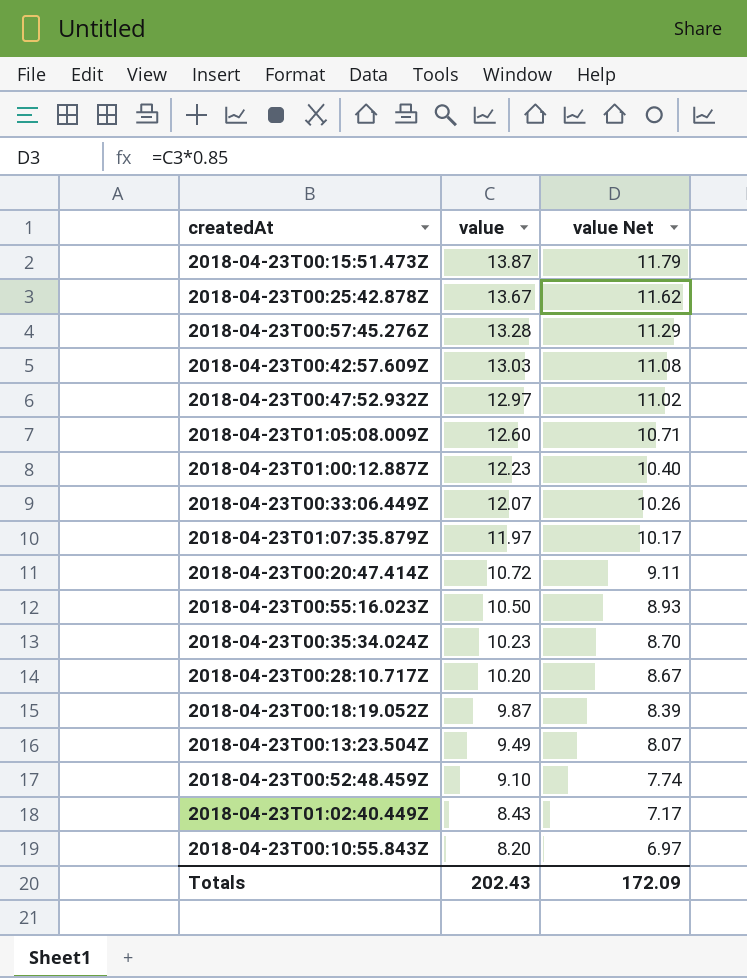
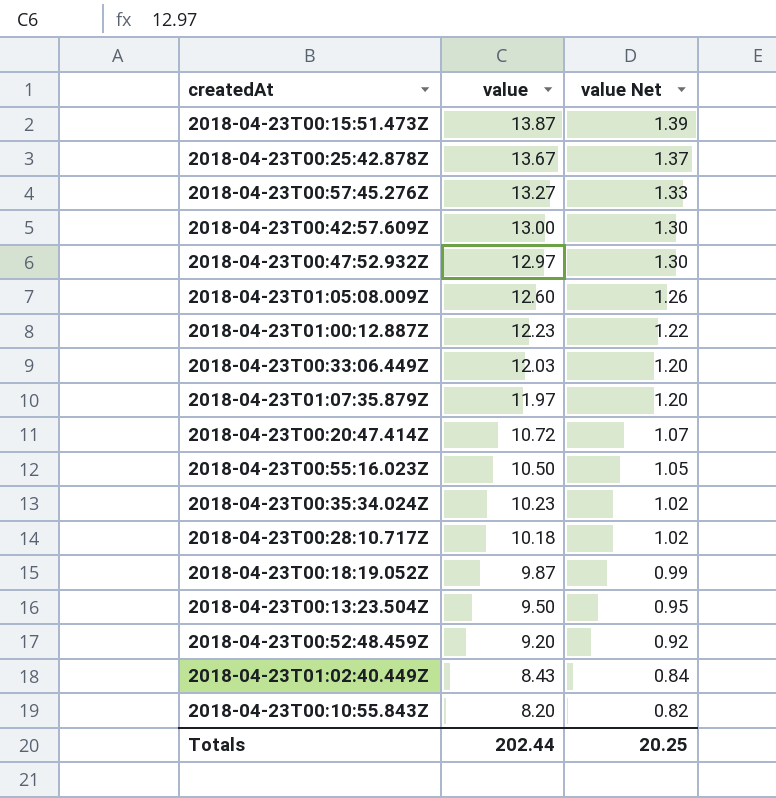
column value Net | formula: [value] * 0.85 -> [value] * 0.1
2018-04-23T00:57:45.276Z | value: 13.28 -> 13.27
2018-04-23T00:42:57.609Z | value: 13.03 -> 13.00
2018-04-23T00:33:06.449Z | value: 12.07 -> 12.03
2018-04-23T00:28:10.717Z | value: 10.20 -> 10.18
2018-04-23T00:13:23.504Z | value: 9.49 -> 9.50
2018-04-23T00:52:48.459Z | value: 9.10 -> 9.20
Totals | value: 202.43 -> 202.44
Totals | value Net: 172.09 -> 20.25

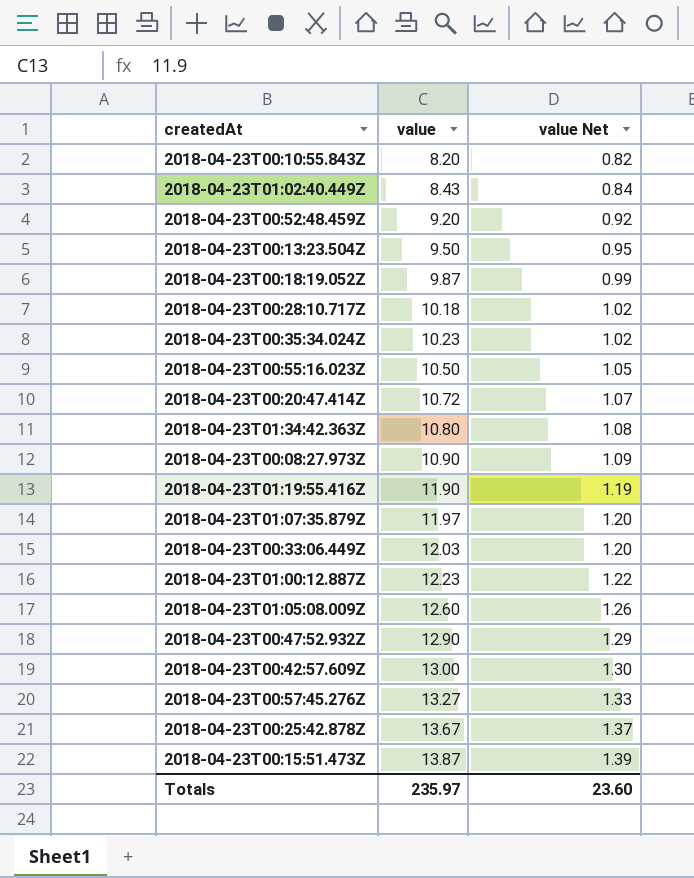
row order: value descending -> value ascending
row 2018-04-23T01:34:42.363Z: none -> 10.80 | 1.08
row 2018-04-23T00:08:27.973Z: none -> 10.90 | 1.09
row 2018-04-23T01:19:55.416Z: none -> 11.90 | 1.19
2018-04-23T00:47:52.932Z | value: 12.97 -> 12.90
2018-04-23T00:47:52.932Z | value Net: 1.30 -> 1.29
Totals | value: 202.44 -> 235.97
Totals | value Net: 20.25 -> 23.60

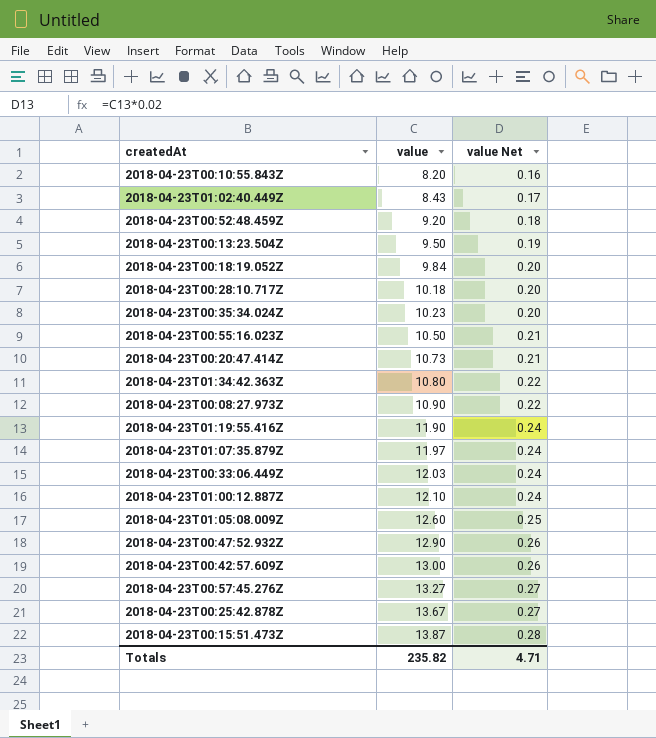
column value Net | formula: [value] * 0.1 -> [value] * 0.02
2018-04-23T00:18:19.052Z | value: 9.87 -> 9.84
2018-04-23T00:20:47.414Z | value: 10.72 -> 10.73
2018-04-23T01:00:12.887Z | value: 12.23 -> 12.10
Totals | value: 235.97 -> 235.82
Totals | value Net: 23.60 -> 4.71

